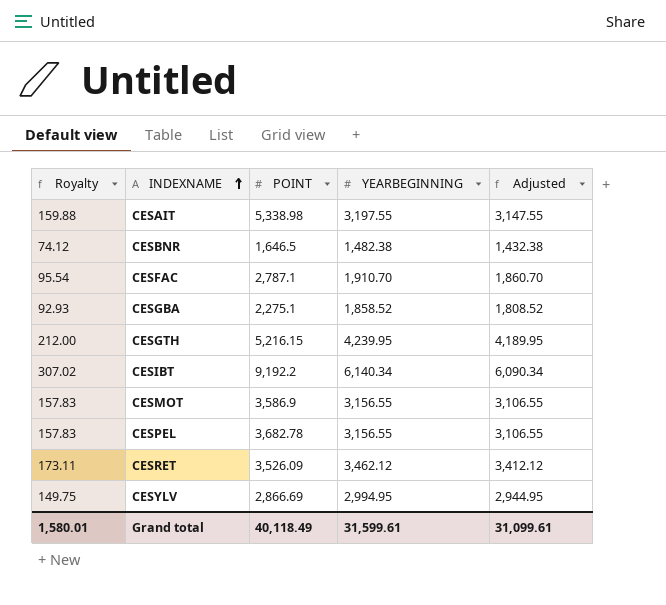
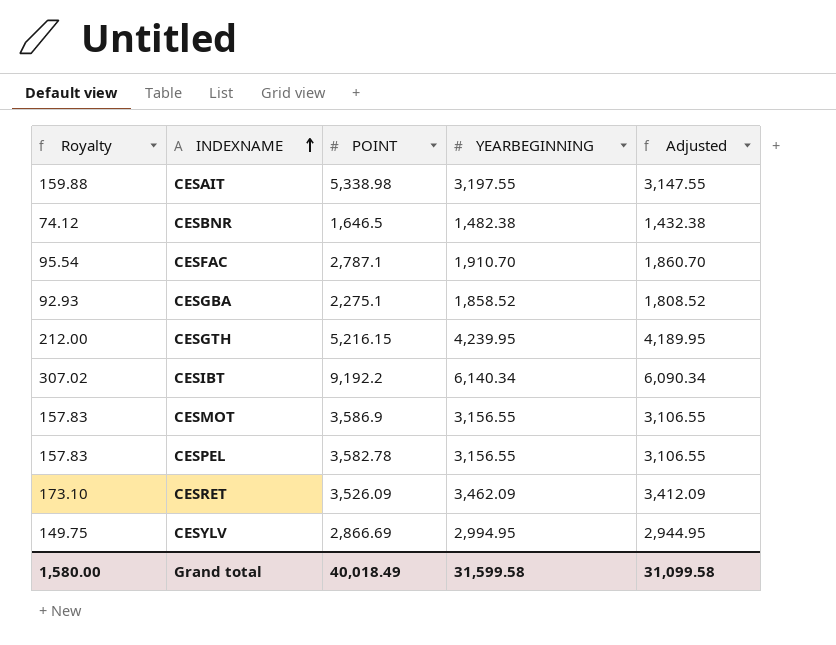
CESPEL | POINT: 3,682.78 -> 3,582.78
CESRET | Royalty: 173.11 -> 173.10
CESRET | YEARBEGINNING: 3,462.12 -> 3,462.09
CESRET | Adjusted: 3,412.12 -> 3,412.09
Grand total | Royalty: 1,580.01 -> 1,580.00
Grand total | POINT: 40,118.49 -> 40,018.49
Grand total | YEARBEGINNING: 31,599.61 -> 31,599.58
Grand total | Adjusted: 31,099.61 -> 31,099.58

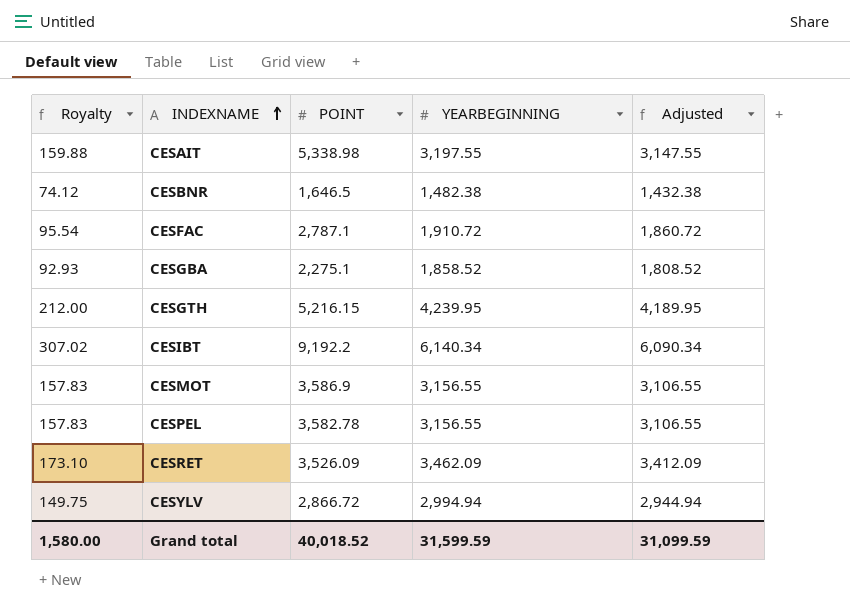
CESFAC | YEARBEGINNING: 1,910.70 -> 1,910.72
CESFAC | Adjusted: 1,860.70 -> 1,860.72
CESYLV | POINT: 2,866.69 -> 2,866.72
CESYLV | YEARBEGINNING: 2,994.95 -> 2,994.94
CESYLV | Adjusted: 2,944.95 -> 2,944.94
Grand total | POINT: 40,018.49 -> 40,018.52
Grand total | YEARBEGINNING: 31,599.58 -> 31,599.59
Grand total | Adjusted: 31,099.58 -> 31,099.59

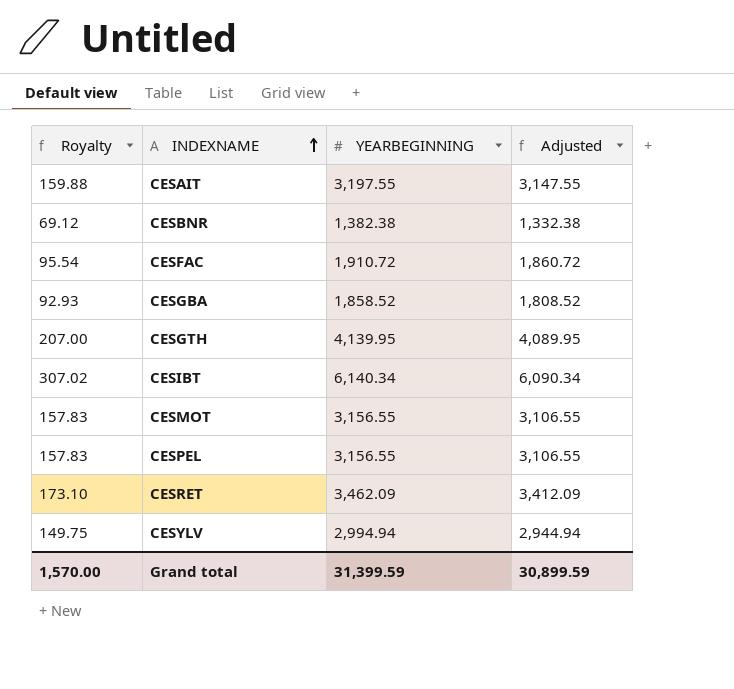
column POINT | position: 3 -> none
CESBNR | Royalty: 74.12 -> 69.12
CESBNR | YEARBEGINNING: 1,482.38 -> 1,382.38
CESBNR | Adjusted: 1,432.38 -> 1,332.38
CESGTH | Royalty: 212.00 -> 207.00
CESGTH | YEARBEGINNING: 4,239.95 -> 4,139.95
CESGTH | Adjusted: 4,189.95 -> 4,089.95
Grand total | Royalty: 1,580.00 -> 1,570.00
Grand total | YEARBEGINNING: 31,599.59 -> 31,399.59
Grand total | Adjusted: 31,099.59 -> 30,899.59

